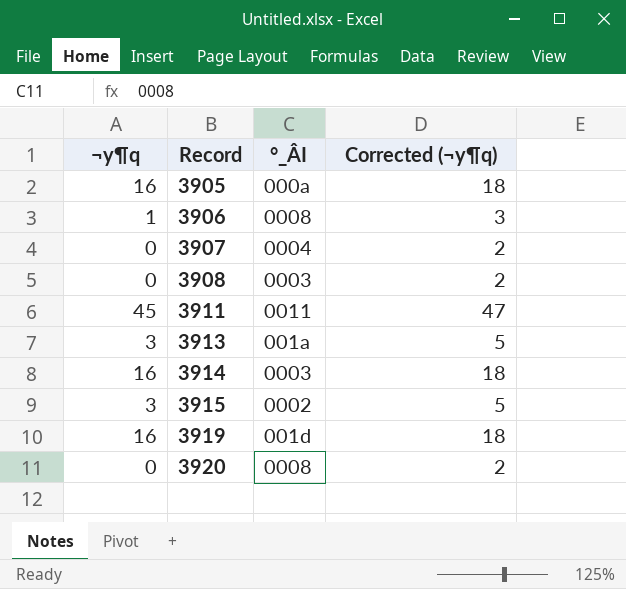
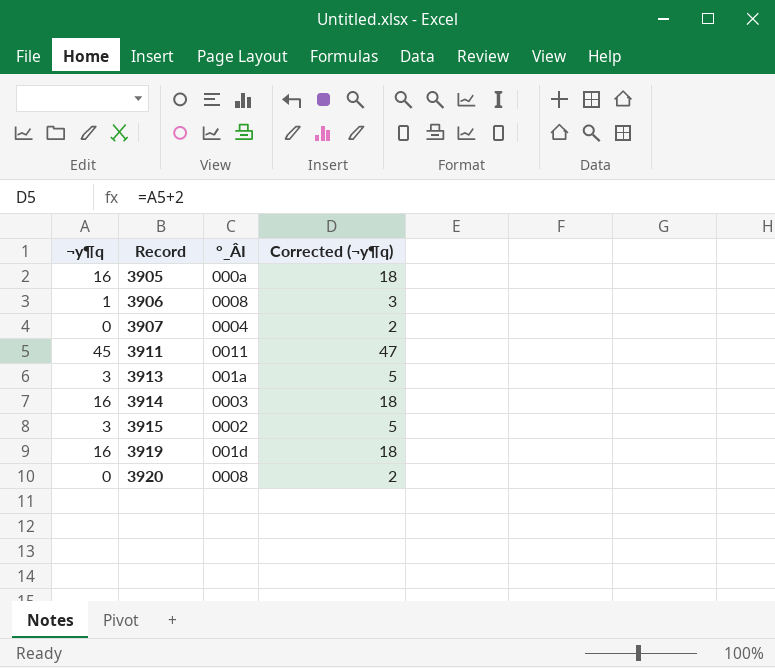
row 3908: 0 | 0003 | 2 -> none

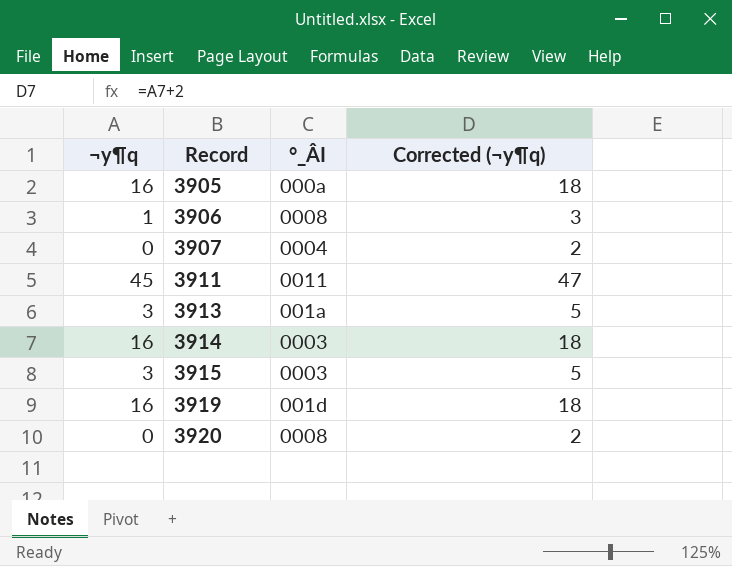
3915 | °_ÂI: 0002 -> 0003

